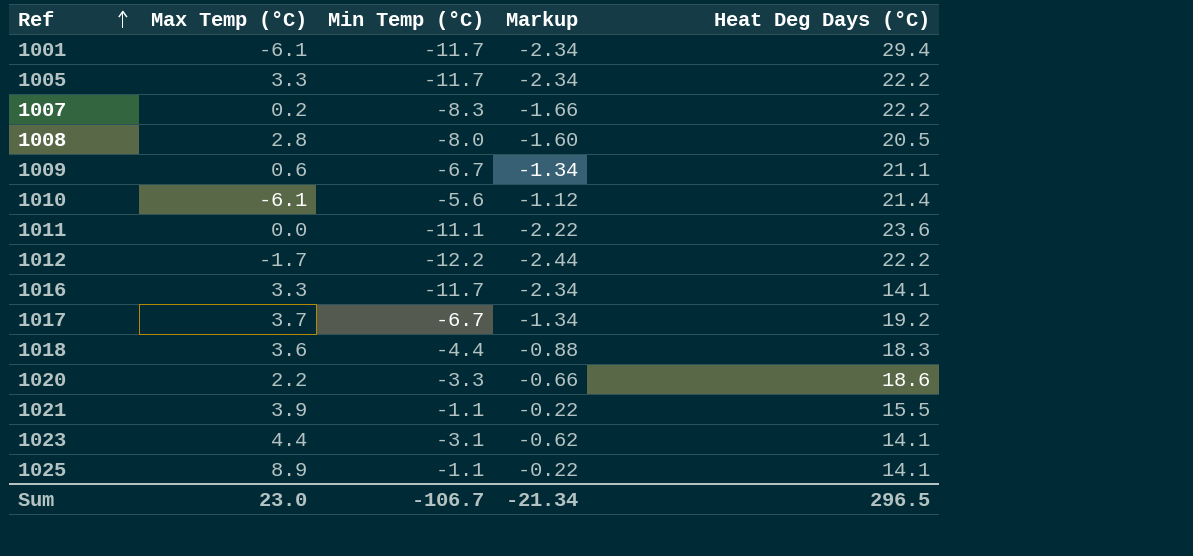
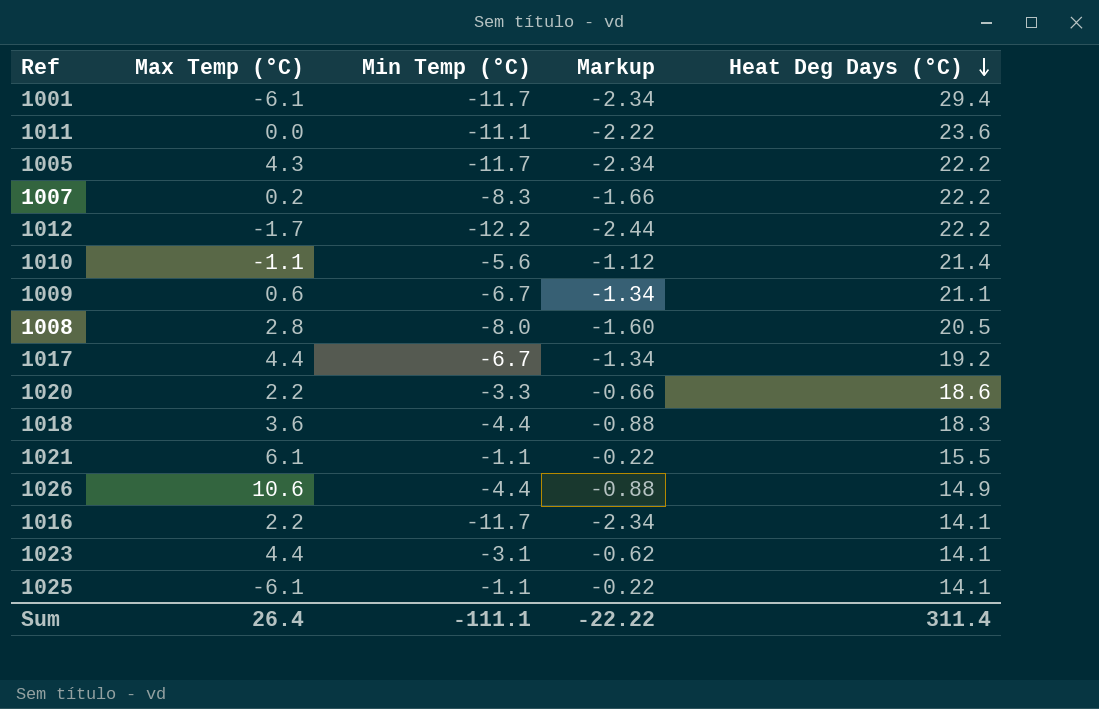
row order: Ref ascending -> Heat Deg Days (°C) descending
1005 | Max Temp (°C): 3.3 -> 4.3
1010 | Max Temp (°C): -6.1 -> -1.1
1017 | Max Temp (°C): 3.7 -> 4.4
1021 | Max Temp (°C): 3.9 -> 6.1
row 1026: none -> 10.6 | -4.4 | -0.88 | 14.9
1016 | Max Temp (°C): 3.3 -> 2.2
1025 | Max Temp (°C): 8.9 -> -6.1
Sum | Max Temp (°C): 23.0 -> 26.4
Sum | Min Temp (°C): -106.7 -> -111.1
Sum | Markup: -21.34 -> -22.22
Sum | Heat Deg Days (°C): 296.5 -> 311.4

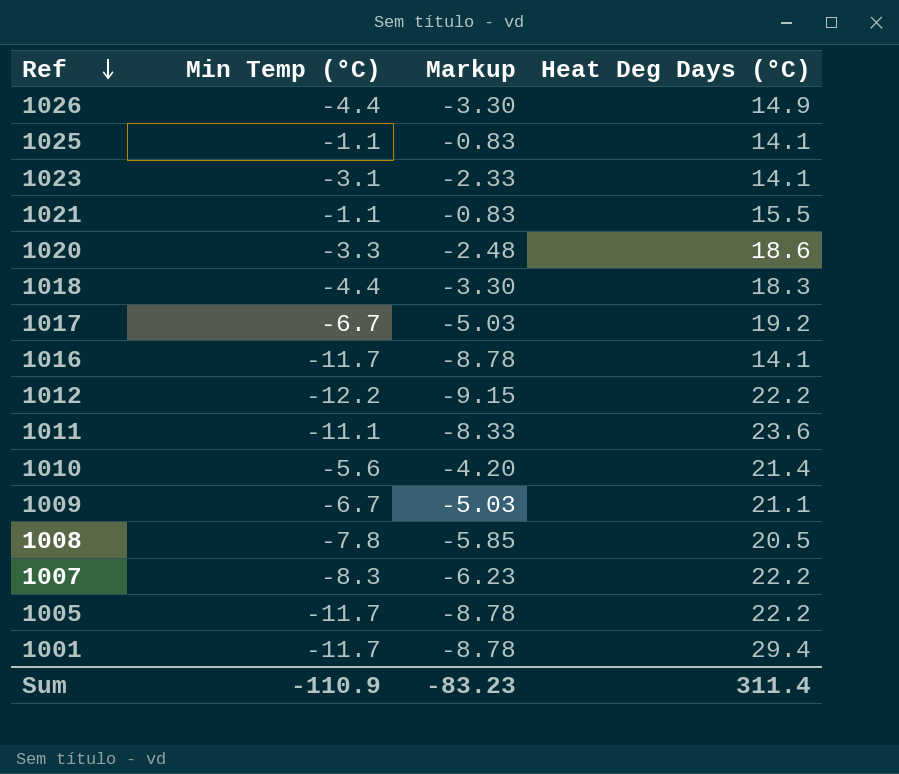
row order: Heat Deg Days (°C) descending -> Ref descending
column Max Temp (°C) | position: 2 -> none
column Markup | formula: [Min Temp (°C)] * 0.2 -> [Min Temp (°C)] * 0.75
1008 | Min Temp (°C): -8.0 -> -7.8
Sum | Min Temp (°C): -111.1 -> -110.9
Sum | Markup: -22.22 -> -83.23

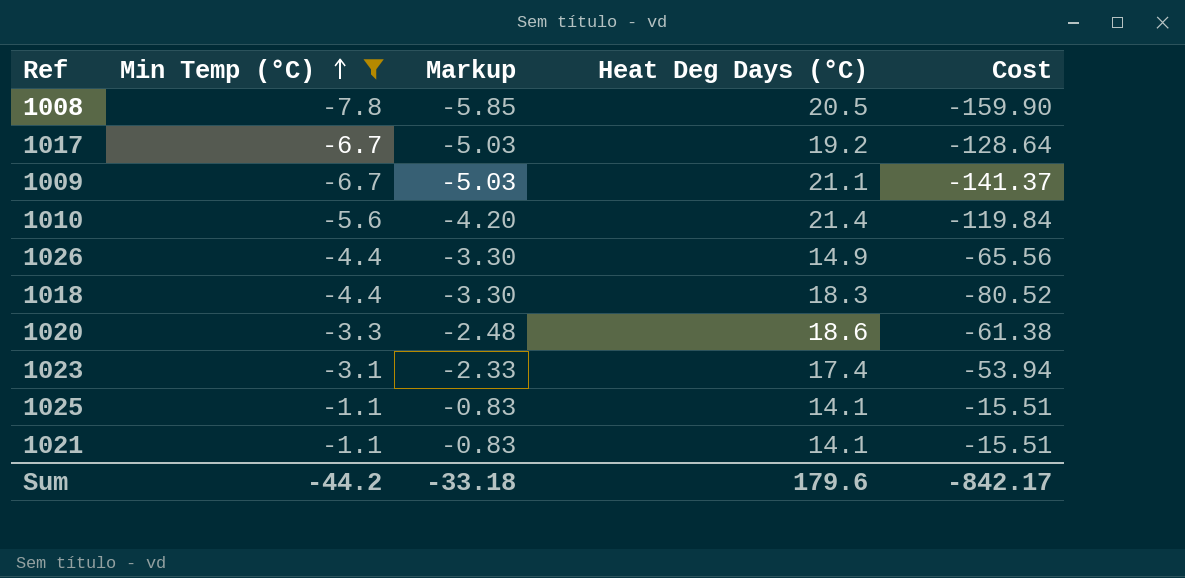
filter: none -> Min Temp (°C) >= -7.8
row order: Ref descending -> Min Temp (°C) ascending
column Cost | formula: none -> [Min Temp (°C)] * [Heat Deg Days (°C)]
1023 | Heat Deg Days (°C): 14.1 -> 17.4
1021 | Heat Deg Days (°C): 15.5 -> 14.1
Sum | Min Temp (°C): -110.9 -> -44.2
Sum | Markup: -83.23 -> -33.18
Sum | Heat Deg Days (°C): 311.4 -> 179.6

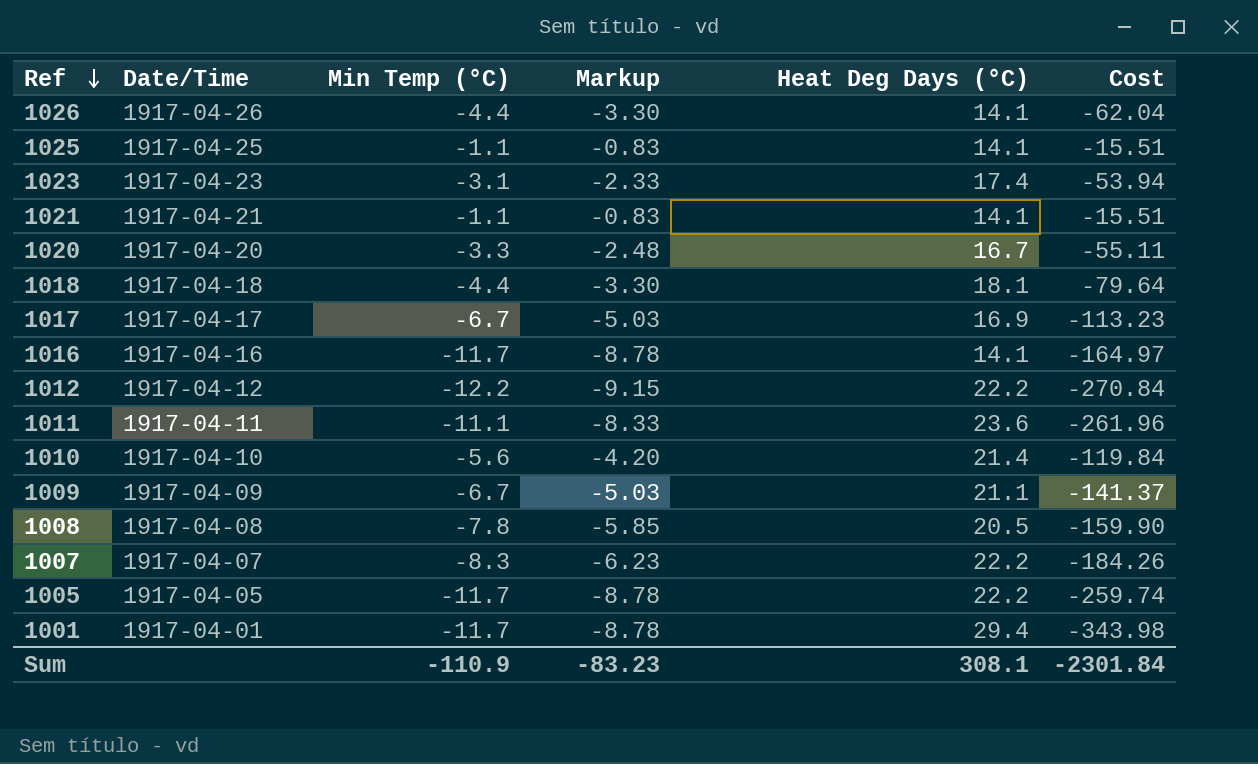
filter: Min Temp (°C) >= -7.8 -> none
row order: Min Temp (°C) ascending -> Ref descending
column Date/Time | position: none -> 2
1026 | Heat Deg Days (°C): 14.9 -> 14.1
1026 | Cost: -65.56 -> -62.04
1020 | Heat Deg Days (°C): 18.6 -> 16.7
1020 | Cost: -61.38 -> -55.11
1018 | Heat Deg Days (°C): 18.3 -> 18.1
1018 | Cost: -80.52 -> -79.64
1017 | Heat Deg Days (°C): 19.2 -> 16.9
1017 | Cost: -128.64 -> -113.23
Sum | Min Temp (°C): -44.2 -> -110.9
Sum | Markup: -33.18 -> -83.23
Sum | Heat Deg Days (°C): 179.6 -> 308.1
Sum | Cost: -842.17 -> -2301.84

